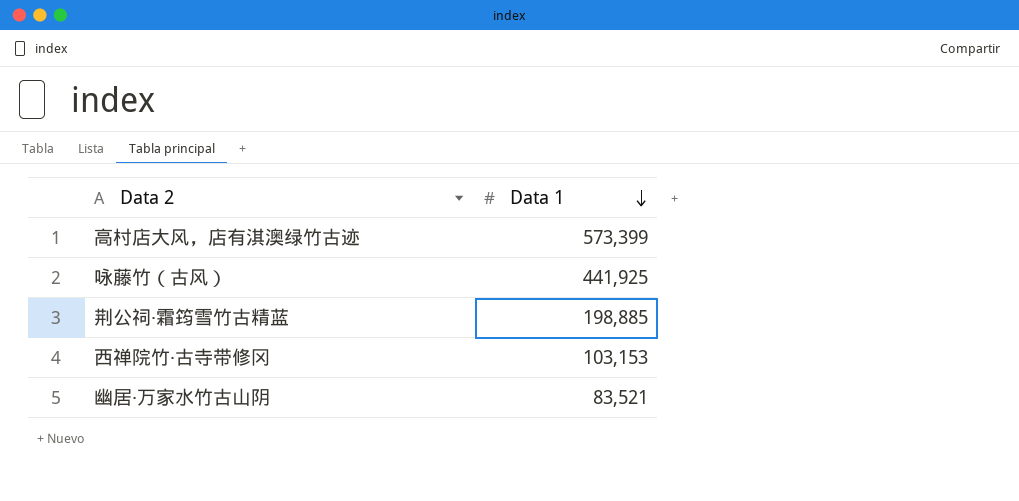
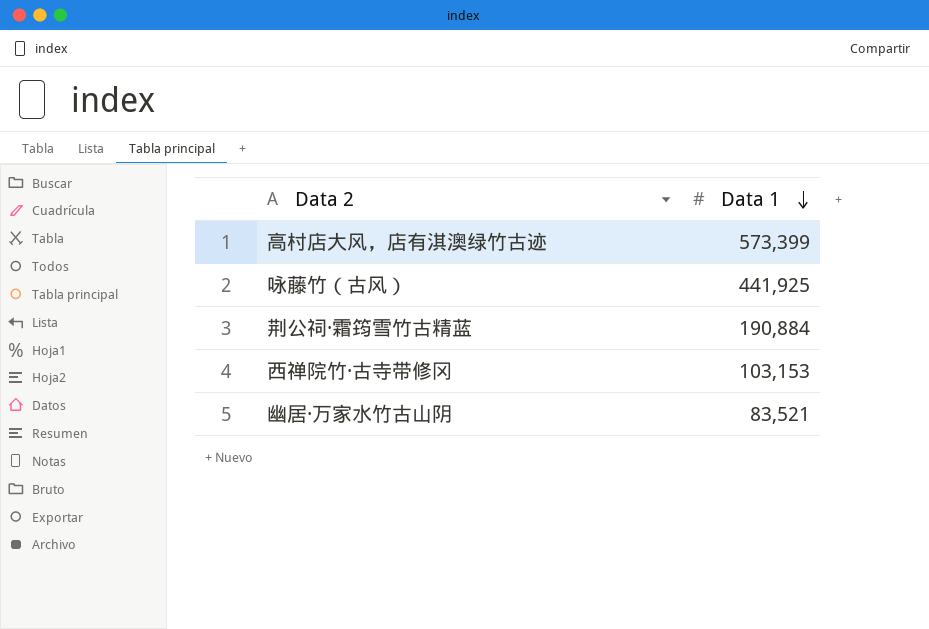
荆公祠·霜筠雪竹古精蓝 | Data 1: 198,885 -> 190,884

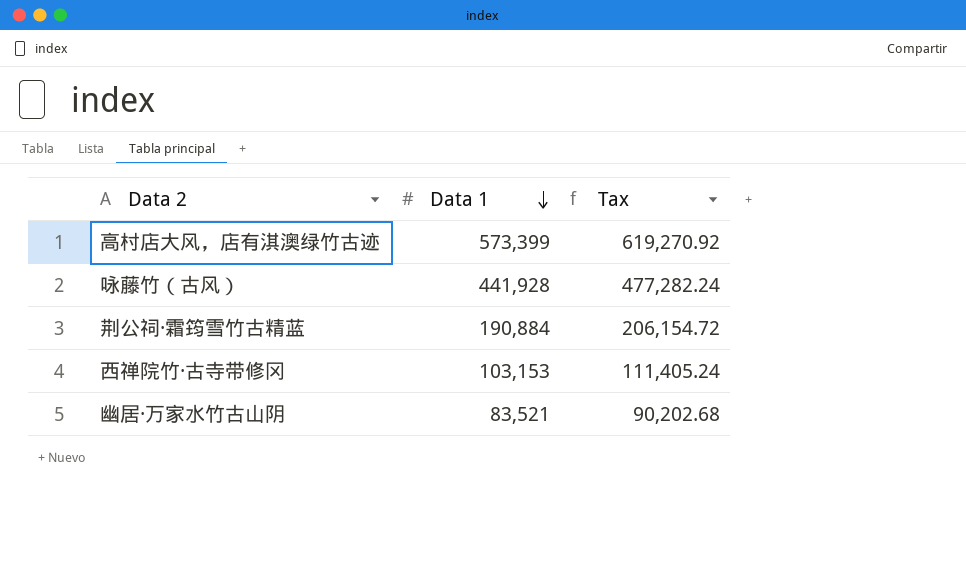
column Tax | formula: none -> [Data 1] * 1.08
咏藤竹（古风） | Data 1: 441,925 -> 441,928

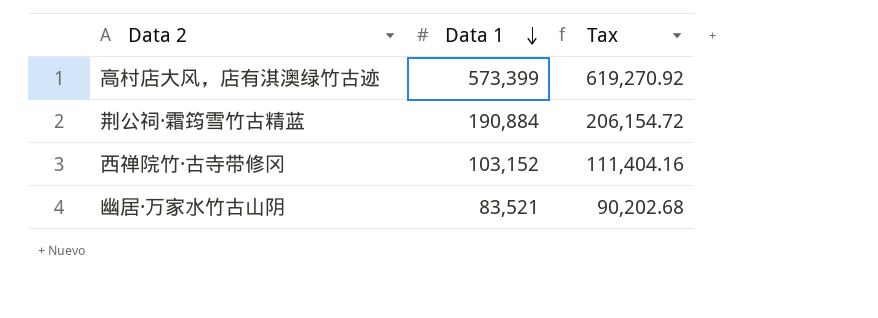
row 咏藤竹（古风）: 441,928 | 477,282.24 -> none
西禅院竹·古寺带修冈 | Data 1: 103,153 -> 103,152
西禅院竹·古寺带修冈 | Tax: 111,405.24 -> 111,404.16

